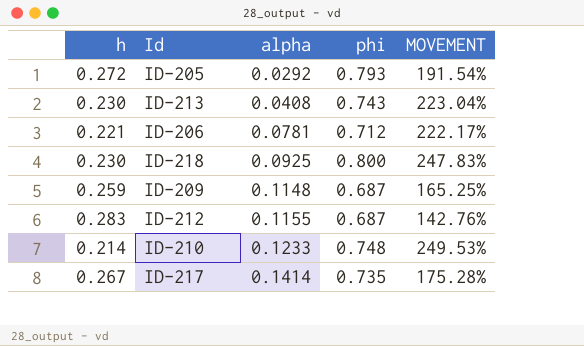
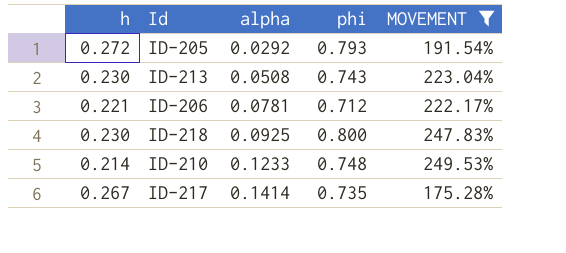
filter: none -> MOVEMENT >= 175.28%
ID-213 | alpha: 0.0408 -> 0.0508

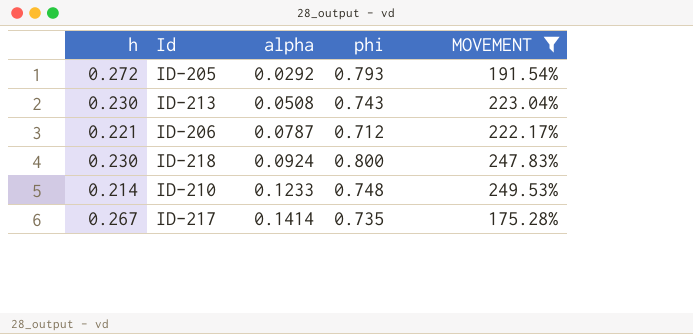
ID-206 | alpha: 0.0781 -> 0.0787
ID-218 | alpha: 0.0925 -> 0.0924

